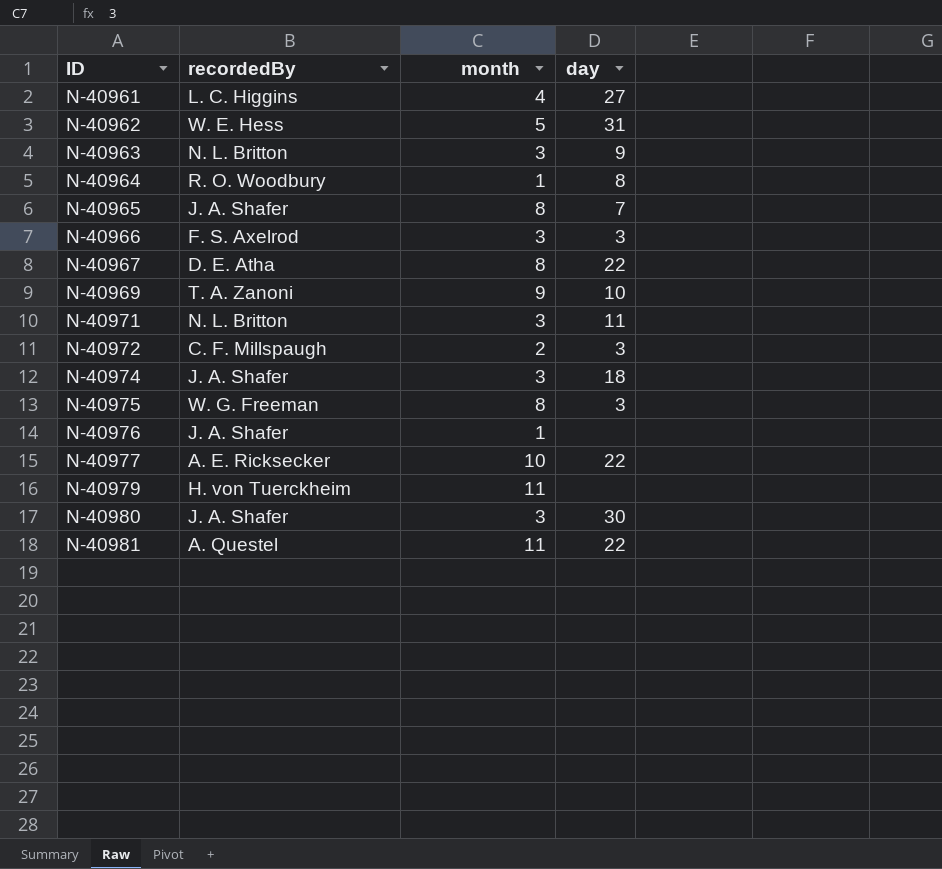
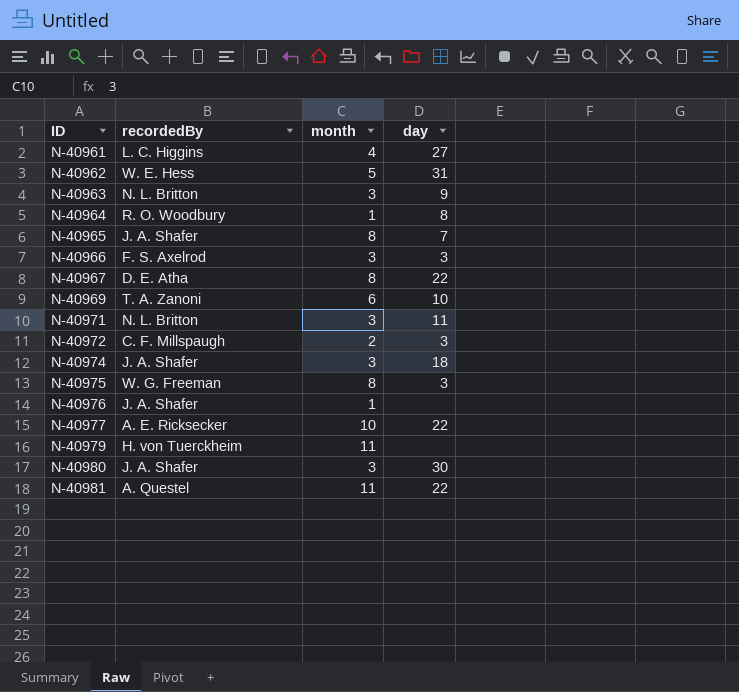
N-40969 | month: 9 -> 6

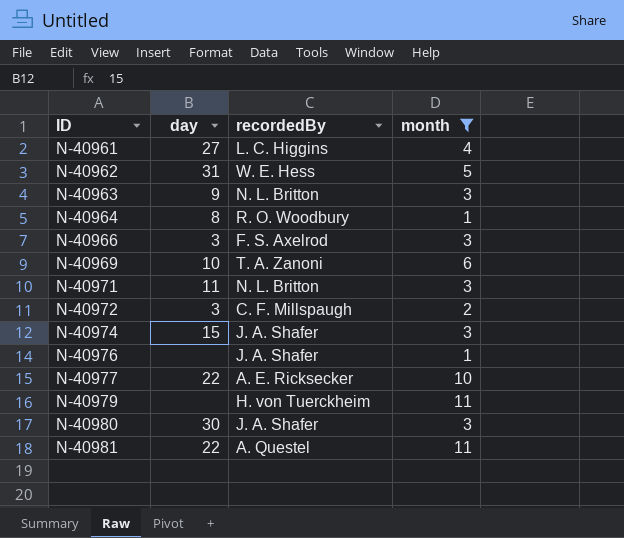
filter: none -> month != 8
column day | position: 4 -> 2
N-40974 | day: 18 -> 15

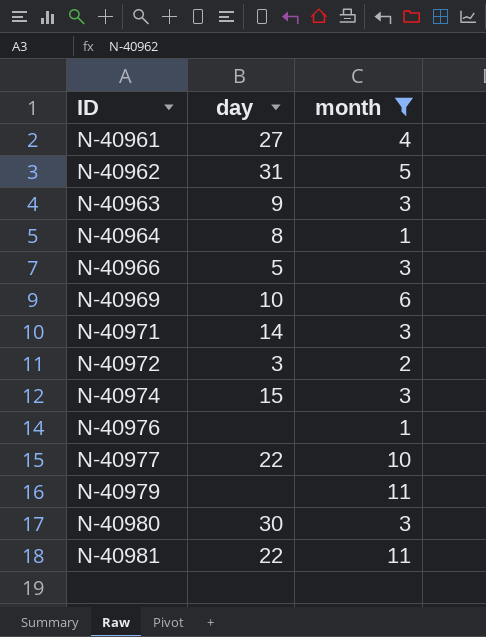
column recordedBy | position: 3 -> none
N-40966 | day: 3 -> 5
N-40971 | day: 11 -> 14

